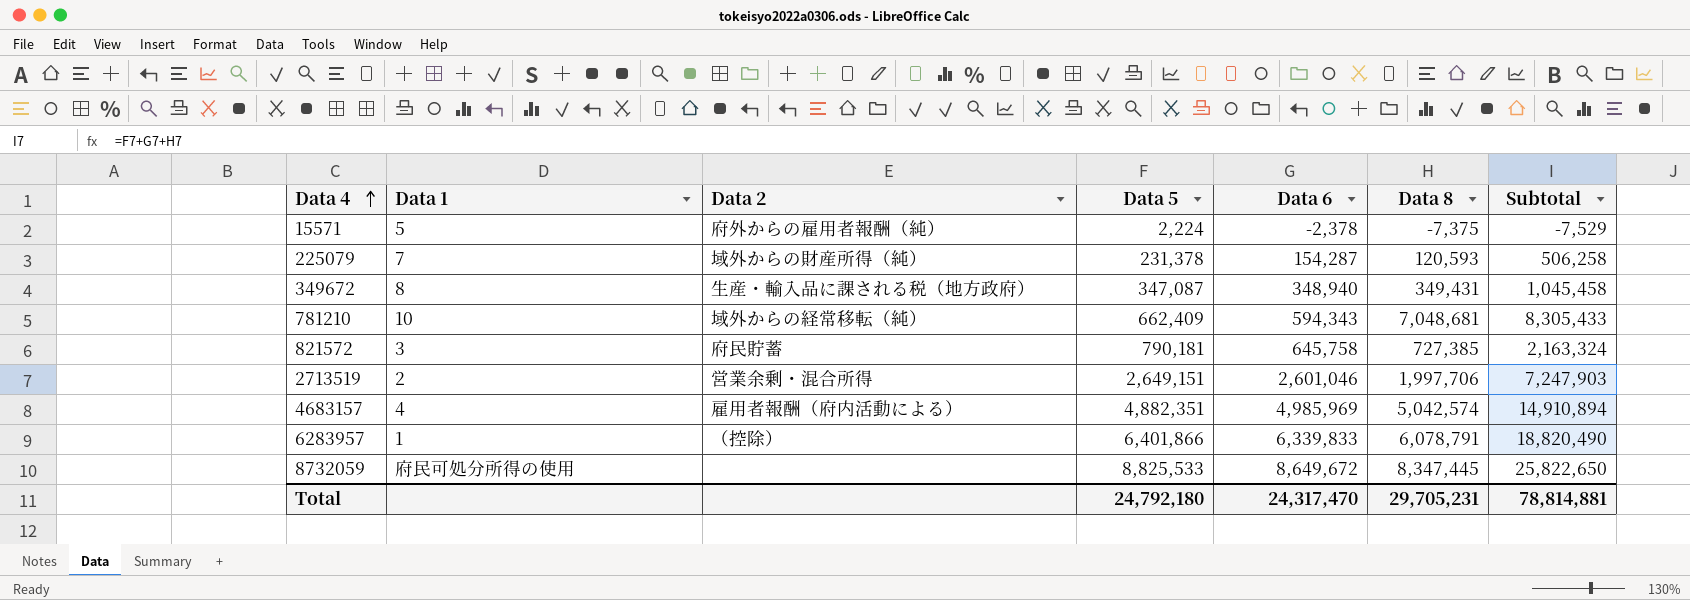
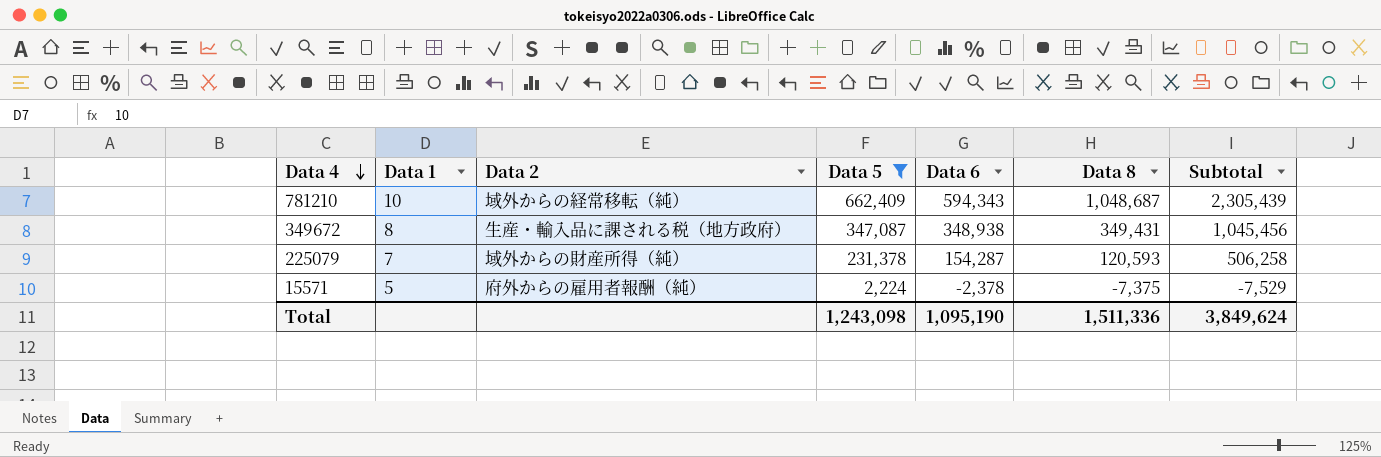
filter: none -> Data 5 <= 662,409
row order: Data 4 ascending -> Data 4 descending
781210 | Data 8: 7,048,681 -> 1,048,687
781210 | Subtotal: 8,305,433 -> 2,305,439
349672 | Data 6: 348,940 -> 348,938
349672 | Subtotal: 1,045,458 -> 1,045,456
Total | Data 5: 24,792,180 -> 1,243,098
Total | Data 6: 24,317,470 -> 1,095,190
Total | Data 8: 29,705,231 -> 1,511,336
Total | Subtotal: 78,814,881 -> 3,849,624

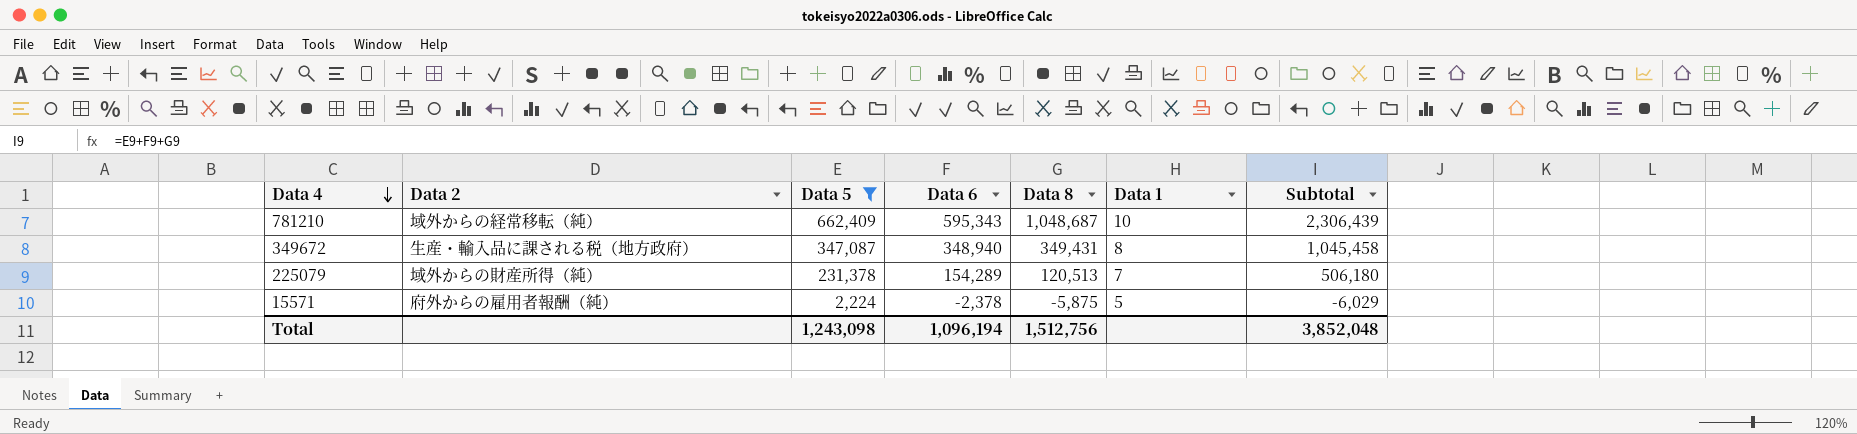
column Data 1 | position: 2 -> 6
781210 | Data 6: 594,343 -> 595,343
781210 | Subtotal: 2,305,439 -> 2,306,439
349672 | Data 6: 348,938 -> 348,940
349672 | Subtotal: 1,045,456 -> 1,045,458
225079 | Data 6: 154,287 -> 154,289
225079 | Data 8: 120,593 -> 120,513
225079 | Subtotal: 506,258 -> 506,180
15571 | Data 8: -7,375 -> -5,875
15571 | Subtotal: -7,529 -> -6,029
Total | Data 6: 1,095,190 -> 1,096,194
Total | Data 8: 1,511,336 -> 1,512,756
Total | Subtotal: 3,849,624 -> 3,852,048

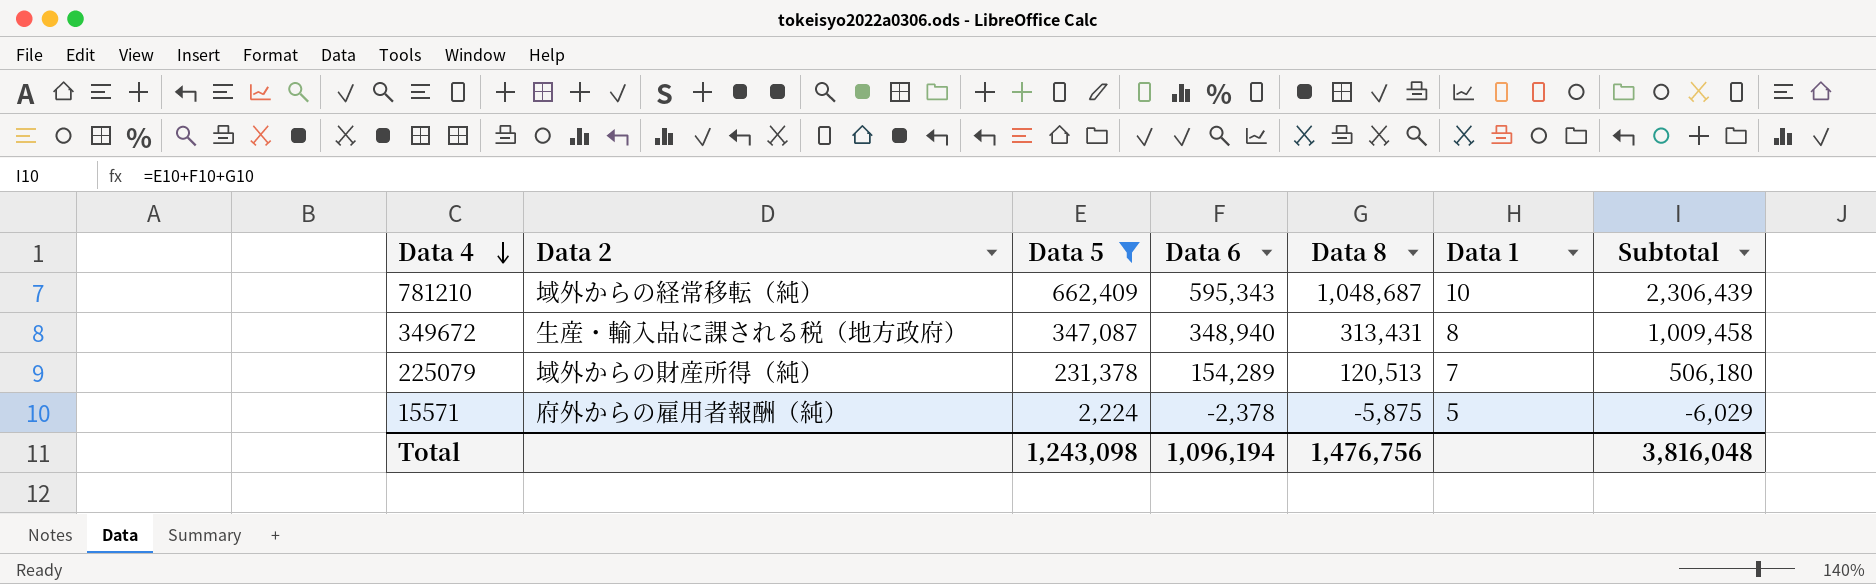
349672 | Data 8: 349,431 -> 313,431
349672 | Subtotal: 1,045,458 -> 1,009,458
Total | Data 8: 1,512,756 -> 1,476,756
Total | Subtotal: 3,852,048 -> 3,816,048

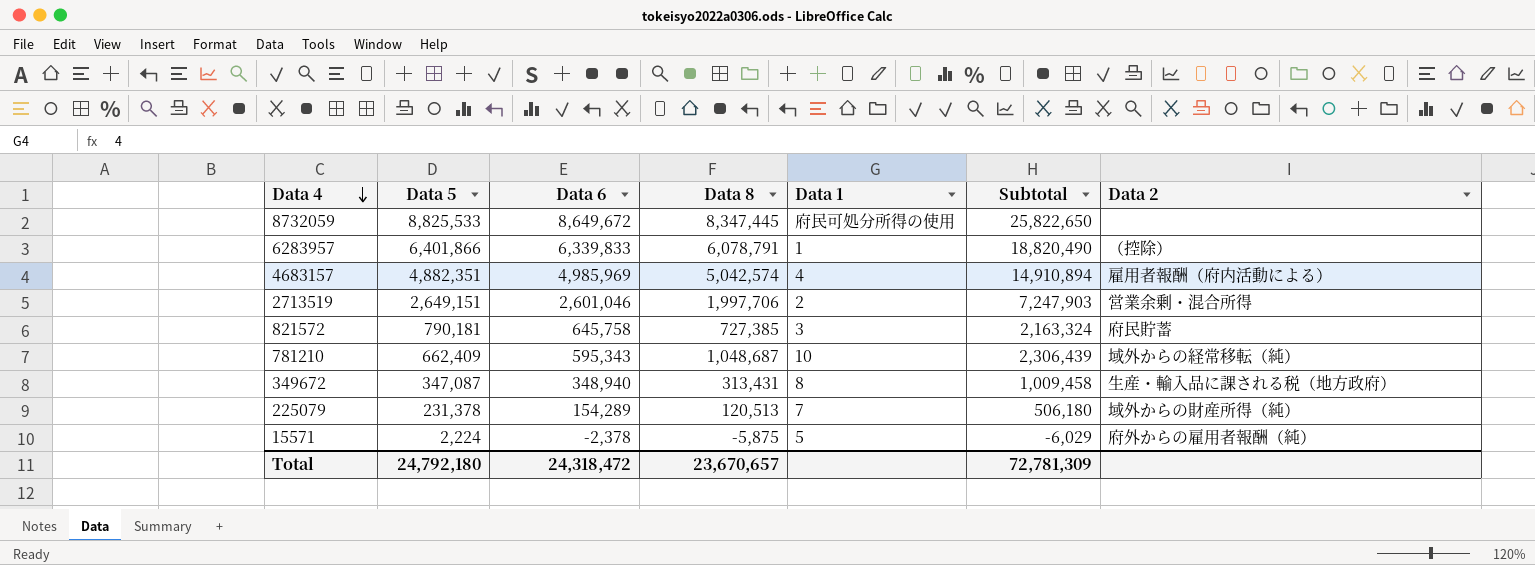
filter: Data 5 <= 662,409 -> none
column Data 2 | position: 2 -> 7
Total | Data 5: 1,243,098 -> 24,792,180
Total | Data 6: 1,096,194 -> 24,318,472
Total | Data 8: 1,476,756 -> 23,670,657
Total | Subtotal: 3,816,048 -> 72,781,309

